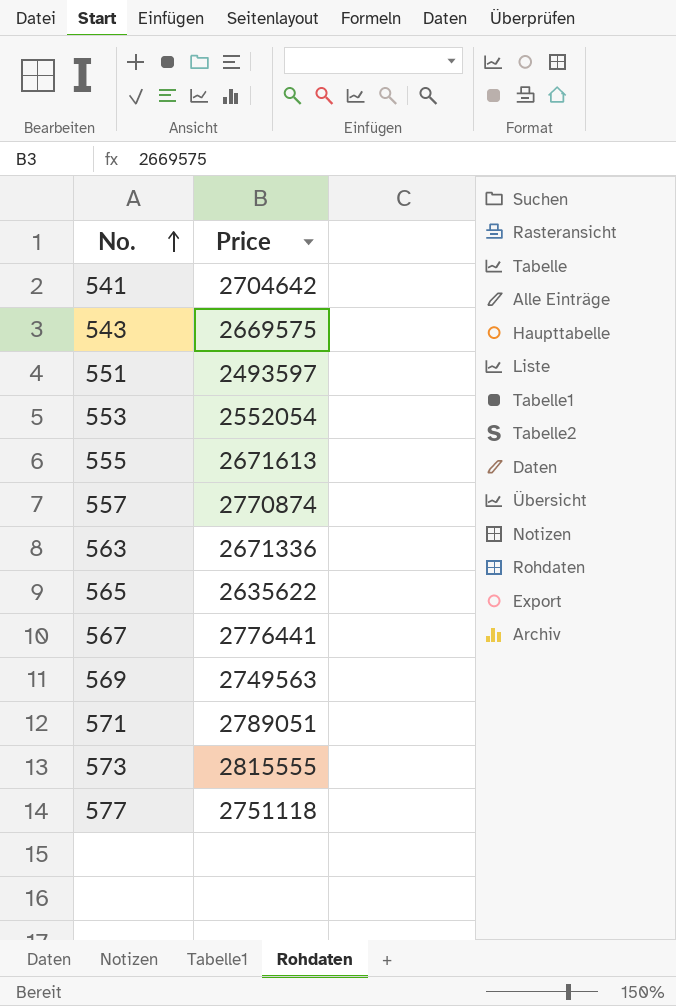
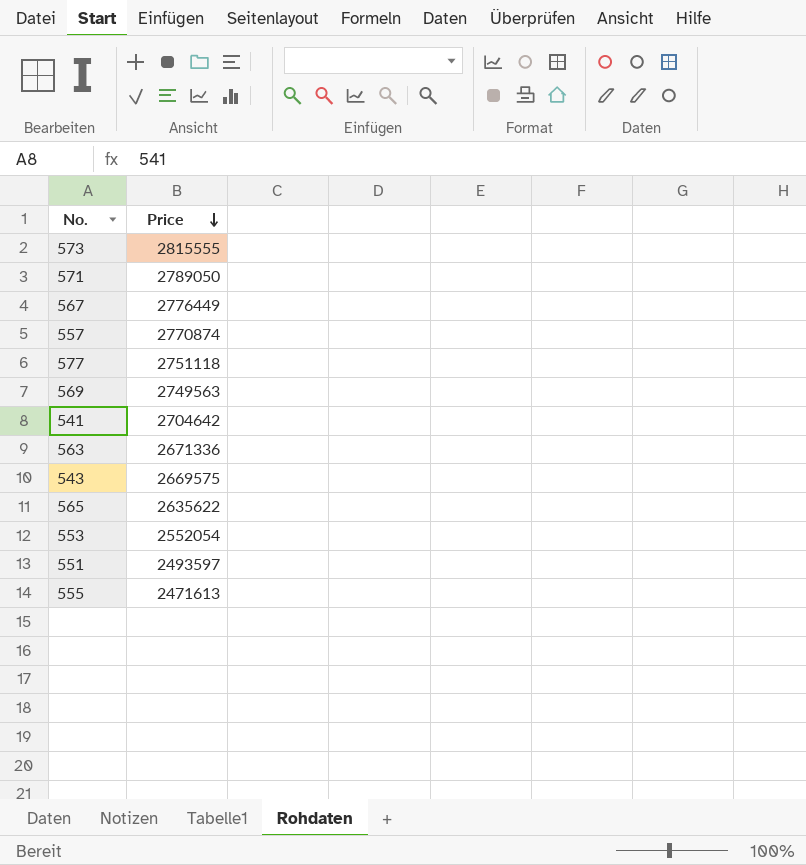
row order: No. ascending -> Price descending
571 | Price: 2789051 -> 2789050
567 | Price: 2776441 -> 2776449
555 | Price: 2671613 -> 2471613

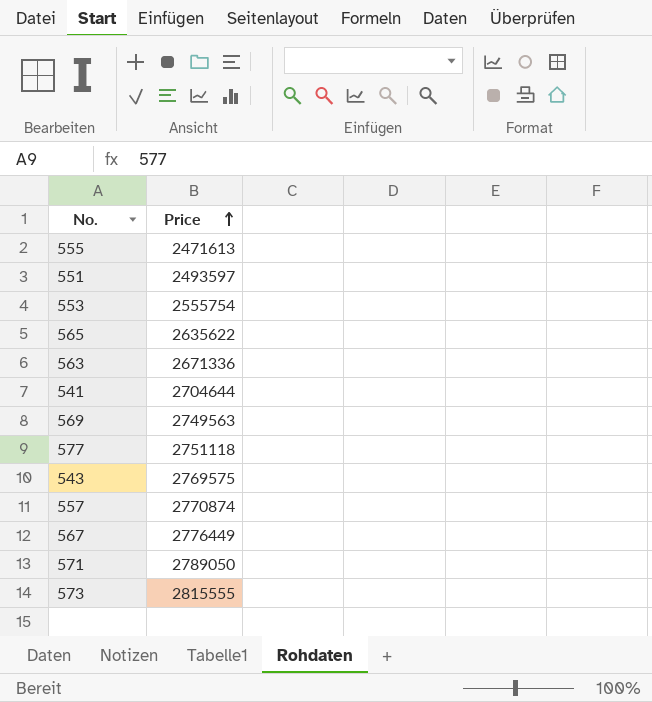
row order: Price descending -> Price ascending
553 | Price: 2552054 -> 2555754
541 | Price: 2704642 -> 2704644
543 | Price: 2669575 -> 2769575

